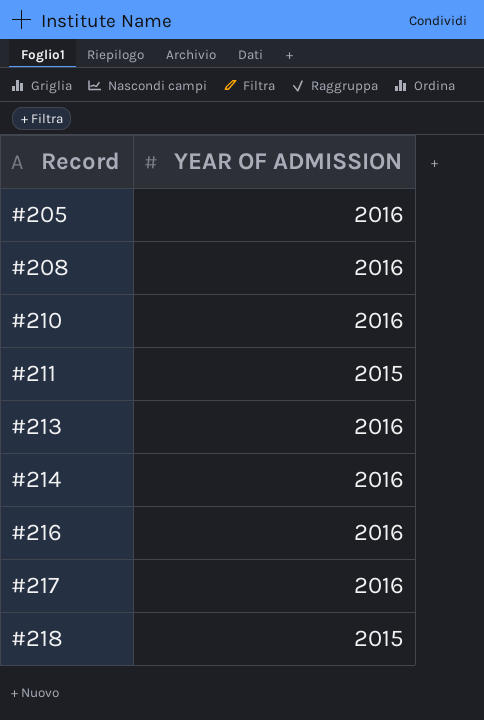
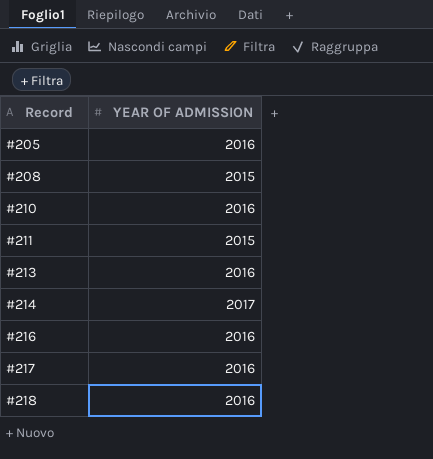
#208 | YEAR OF ADMISSION: 2016 -> 2015
#214 | YEAR OF ADMISSION: 2016 -> 2017
#218 | YEAR OF ADMISSION: 2015 -> 2016

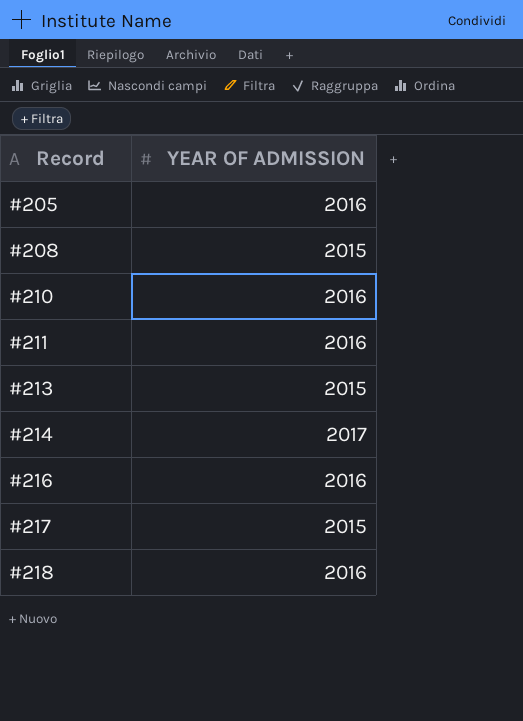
#211 | YEAR OF ADMISSION: 2015 -> 2016
#213 | YEAR OF ADMISSION: 2016 -> 2015
#217 | YEAR OF ADMISSION: 2016 -> 2015

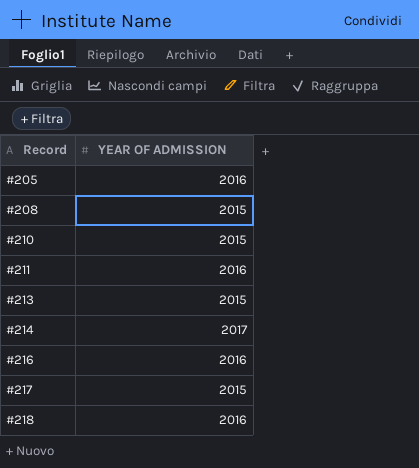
#210 | YEAR OF ADMISSION: 2016 -> 2015

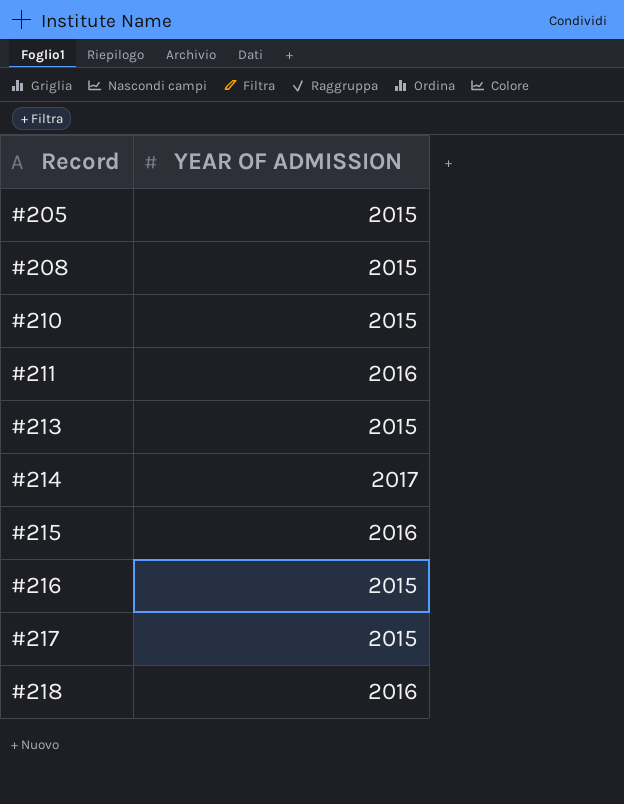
#205 | YEAR OF ADMISSION: 2016 -> 2015
row #215: none -> 2016
#216 | YEAR OF ADMISSION: 2016 -> 2015

